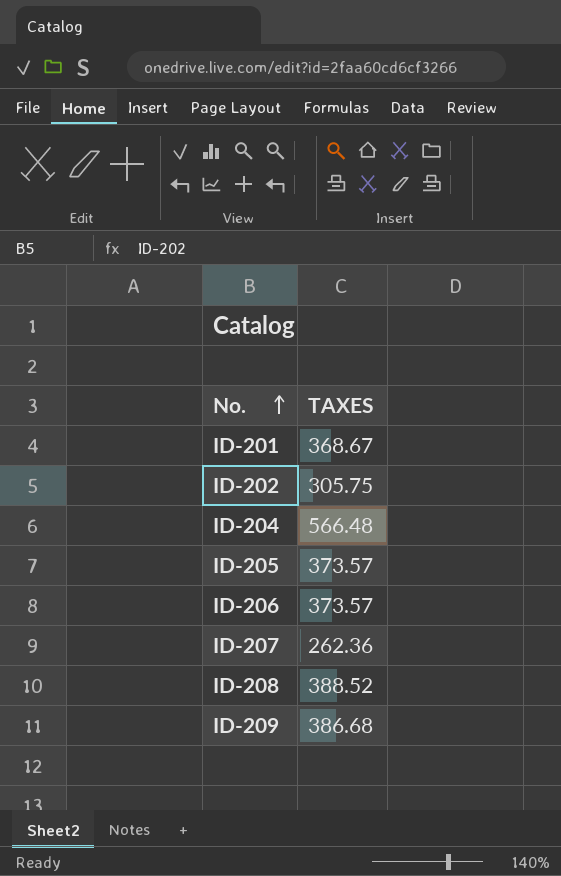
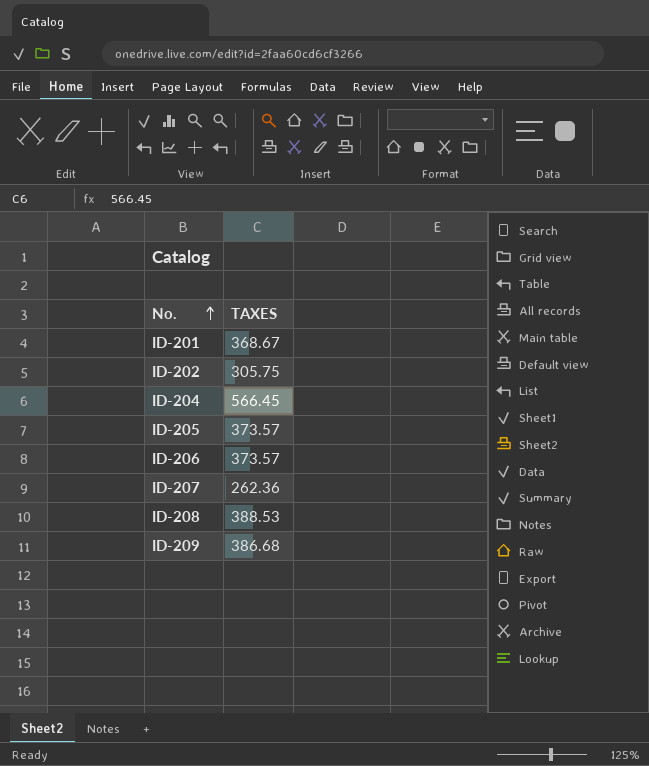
ID-204 | TAXES: 566.48 -> 566.45
ID-208 | TAXES: 388.52 -> 388.53

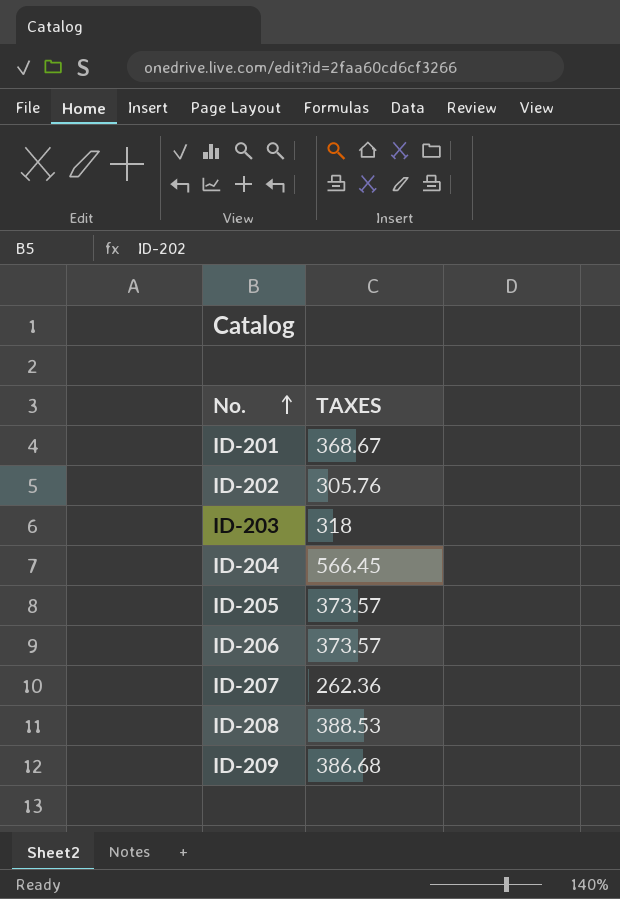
ID-202 | TAXES: 305.75 -> 305.76
row ID-203: none -> 318

